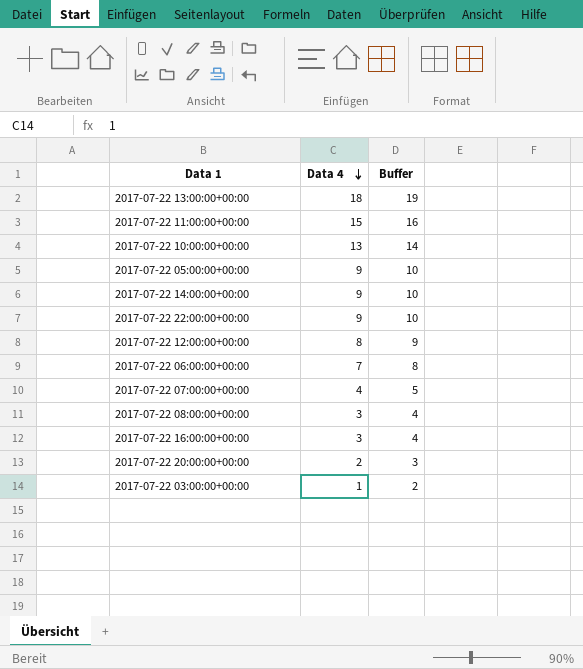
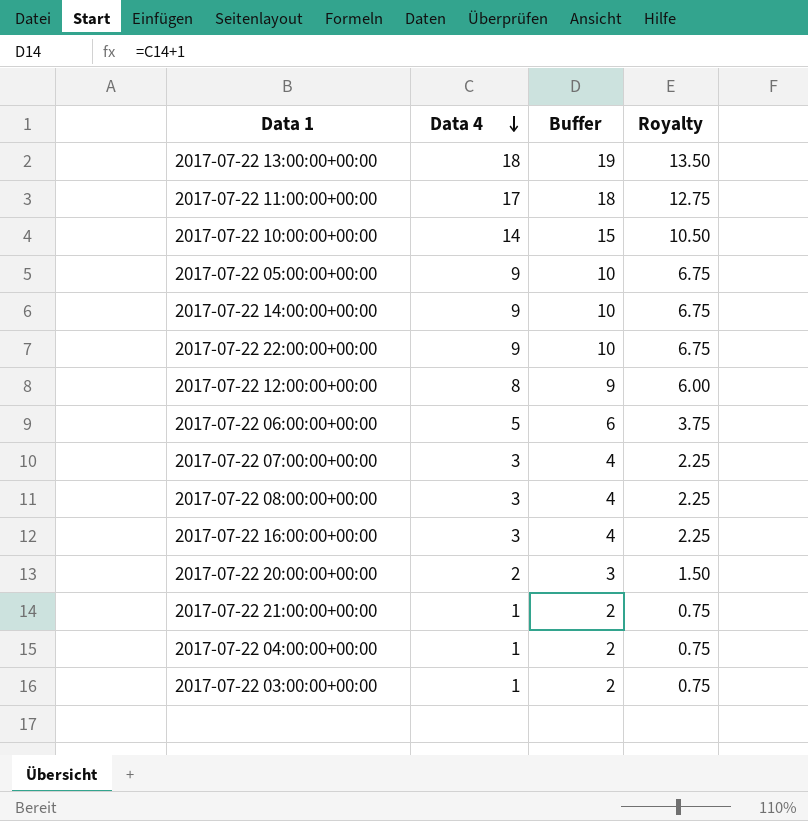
column Royalty | formula: none -> [Data 4] * 0.75
2017-07-22 11:00:00+00:00 | Data 4: 15 -> 17
2017-07-22 11:00:00+00:00 | Buffer: 16 -> 18
2017-07-22 10:00:00+00:00 | Data 4: 13 -> 14
2017-07-22 10:00:00+00:00 | Buffer: 14 -> 15
2017-07-22 06:00:00+00:00 | Data 4: 7 -> 5
2017-07-22 06:00:00+00:00 | Buffer: 8 -> 6
2017-07-22 07:00:00+00:00 | Data 4: 4 -> 3
2017-07-22 07:00:00+00:00 | Buffer: 5 -> 4
row 2017-07-22 21:00:00+00:00: none -> 1 | 2 | 0.75
row 2017-07-22 04:00:00+00:00: none -> 1 | 2 | 0.75

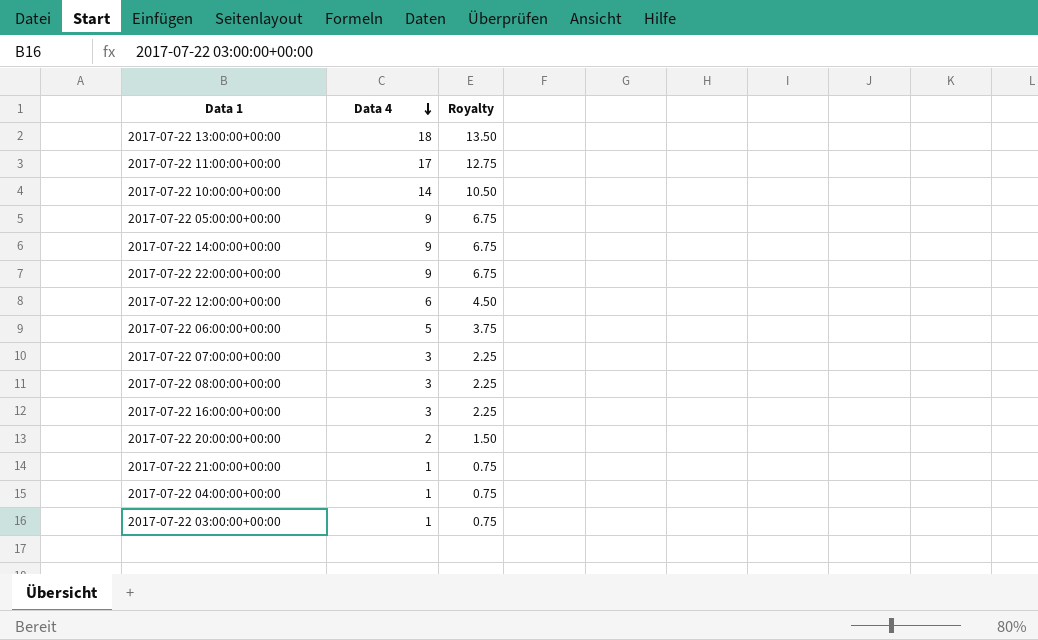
column Buffer | formula: [Data 4] + 1 -> none
2017-07-22 12:00:00+00:00 | Data 4: 8 -> 6
2017-07-22 12:00:00+00:00 | Royalty: 6.00 -> 4.50

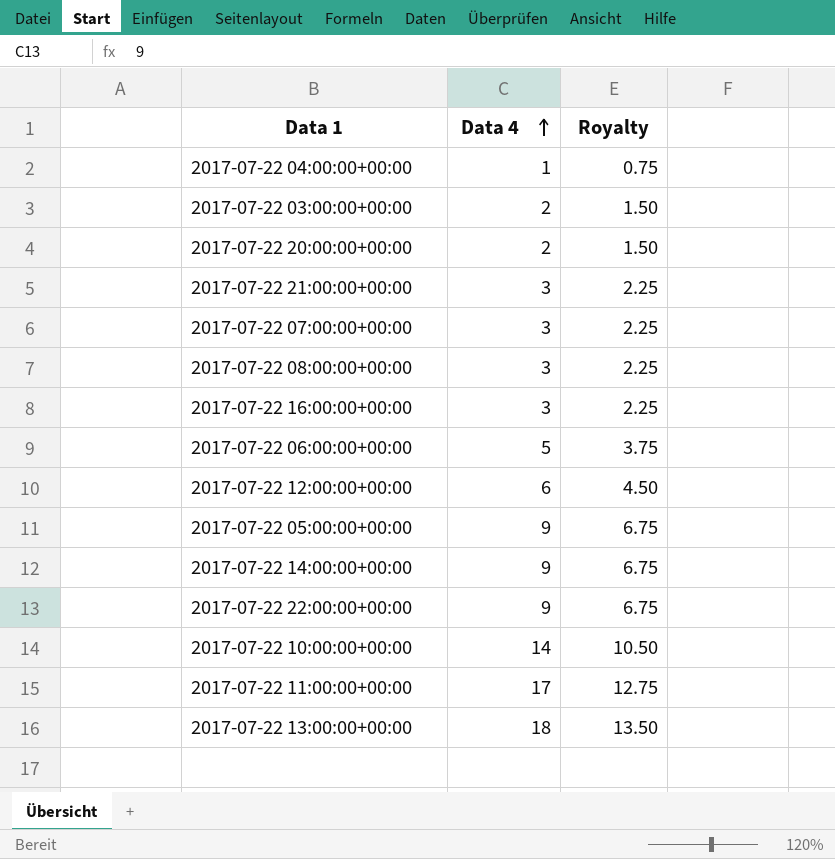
row order: Data 4 descending -> Data 4 ascending
2017-07-22 03:00:00+00:00 | Data 4: 1 -> 2
2017-07-22 03:00:00+00:00 | Royalty: 0.75 -> 1.50
2017-07-22 21:00:00+00:00 | Data 4: 1 -> 3
2017-07-22 21:00:00+00:00 | Royalty: 0.75 -> 2.25

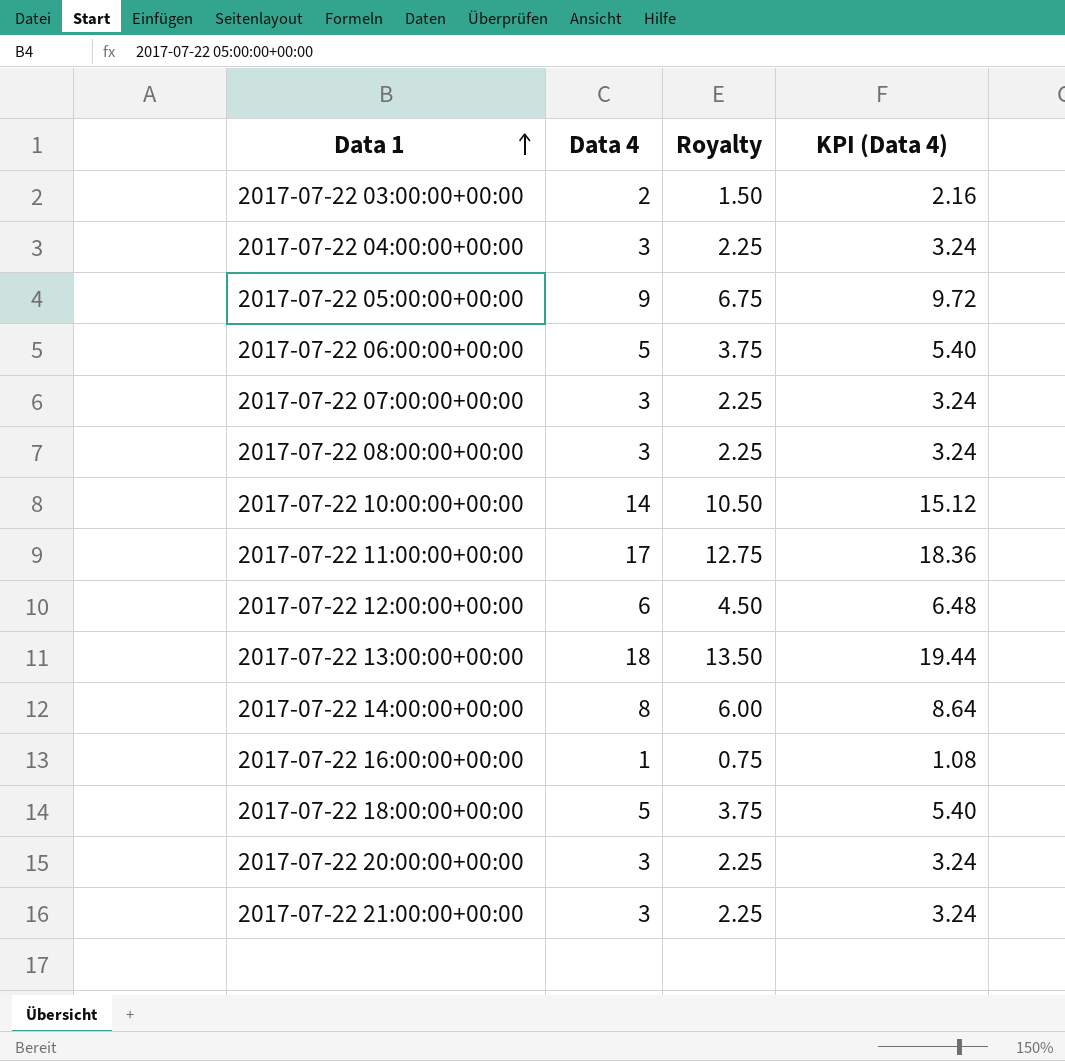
row order: Data 4 ascending -> Data 1 ascending
column KPI (Data 4) | formula: none -> [Data 4] * 1.08
row 2017-07-22 22:00:00+00:00: 9 | 6.75 -> none
2017-07-22 04:00:00+00:00 | Data 4: 1 -> 3
2017-07-22 04:00:00+00:00 | Royalty: 0.75 -> 2.25
2017-07-22 14:00:00+00:00 | Data 4: 9 -> 8
2017-07-22 14:00:00+00:00 | Royalty: 6.75 -> 6.00
2017-07-22 16:00:00+00:00 | Data 4: 3 -> 1
2017-07-22 16:00:00+00:00 | Royalty: 2.25 -> 0.75
row 2017-07-22 18:00:00+00:00: none -> 5 | 3.75 | 5.40
2017-07-22 20:00:00+00:00 | Data 4: 2 -> 3
2017-07-22 20:00:00+00:00 | Royalty: 1.50 -> 2.25

